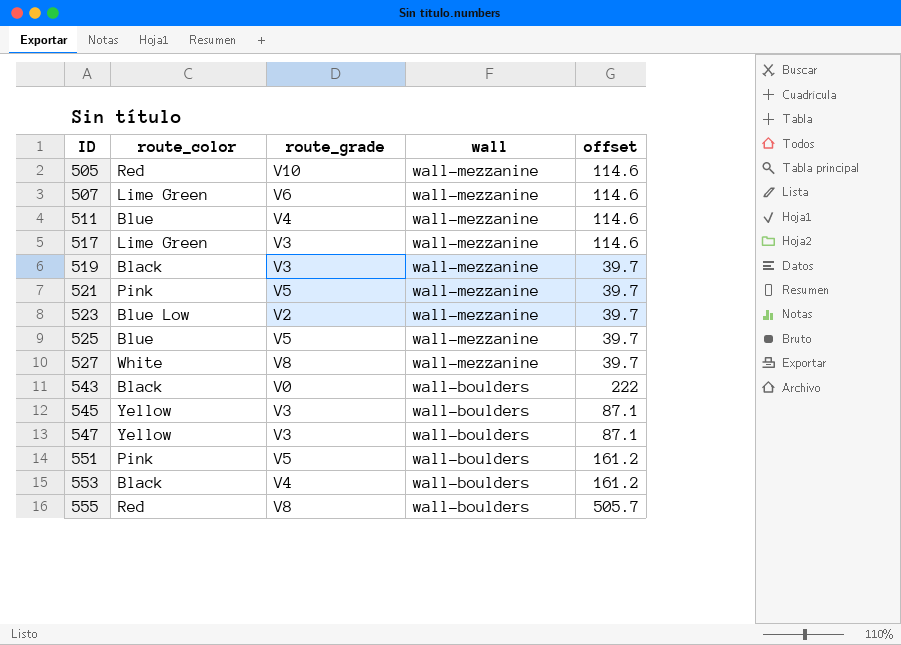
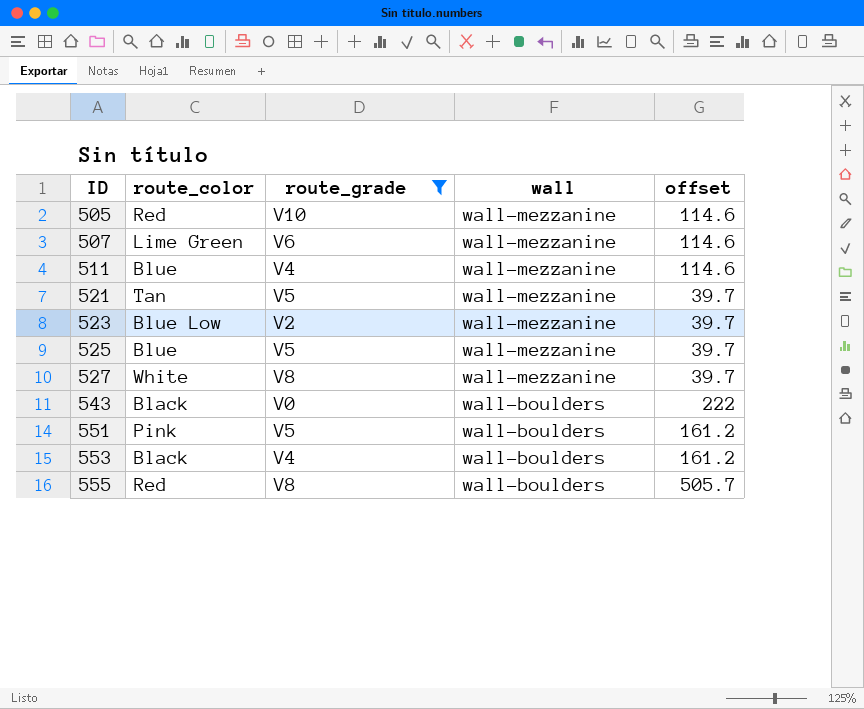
filter: none -> route_grade != V3
521 | route_color: Pink -> Tan

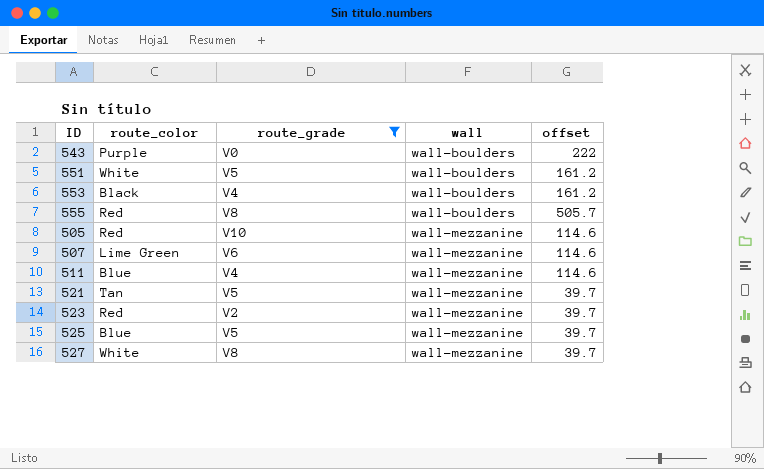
row order: ID ascending -> wall ascending
543 | route_color: Black -> Purple
551 | route_color: Pink -> White
523 | route_color: Blue Low -> Red

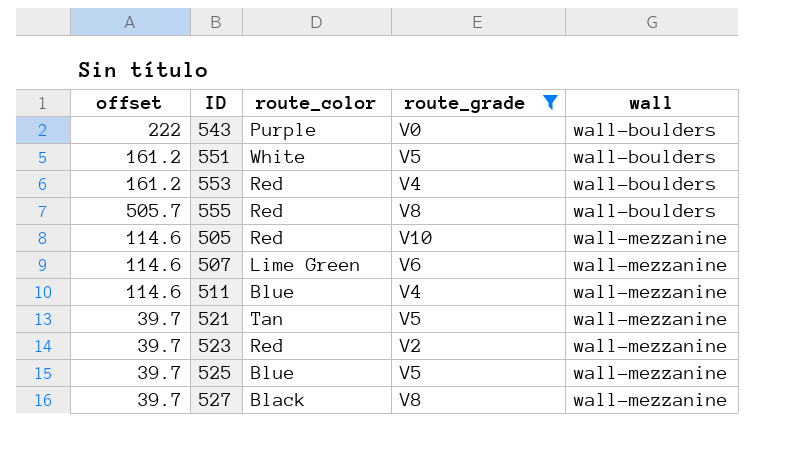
column offset | position: 5 -> 1
553 | route_color: Black -> Red
527 | route_color: White -> Black

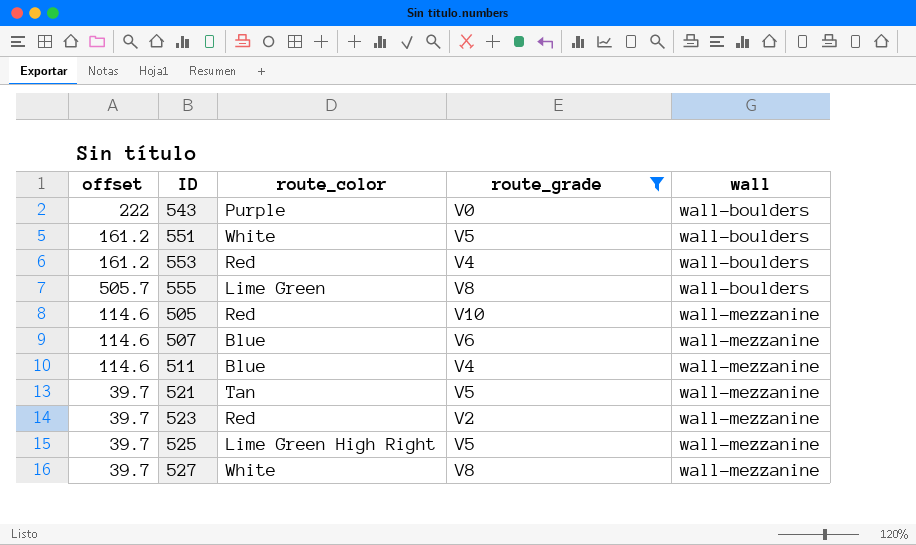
555 | route_color: Red -> Lime Green
507 | route_color: Lime Green -> Blue
525 | route_color: Blue -> Lime Green High Right
527 | route_color: Black -> White

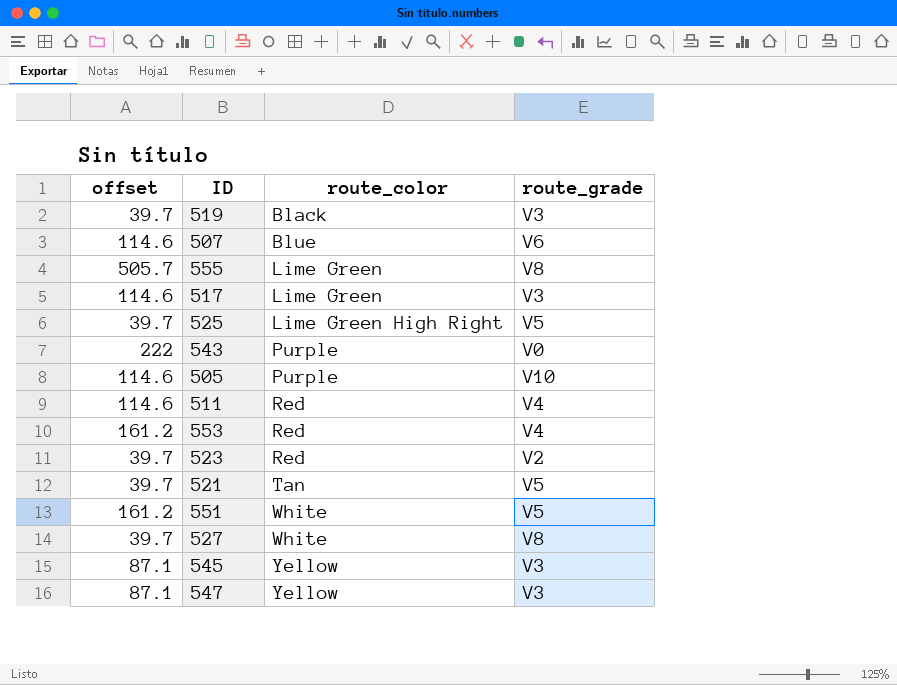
filter: route_grade != V3 -> none
row order: wall ascending -> route_color ascending
column wall | position: 5 -> none
505 | route_color: Red -> Purple
511 | route_color: Blue -> Red

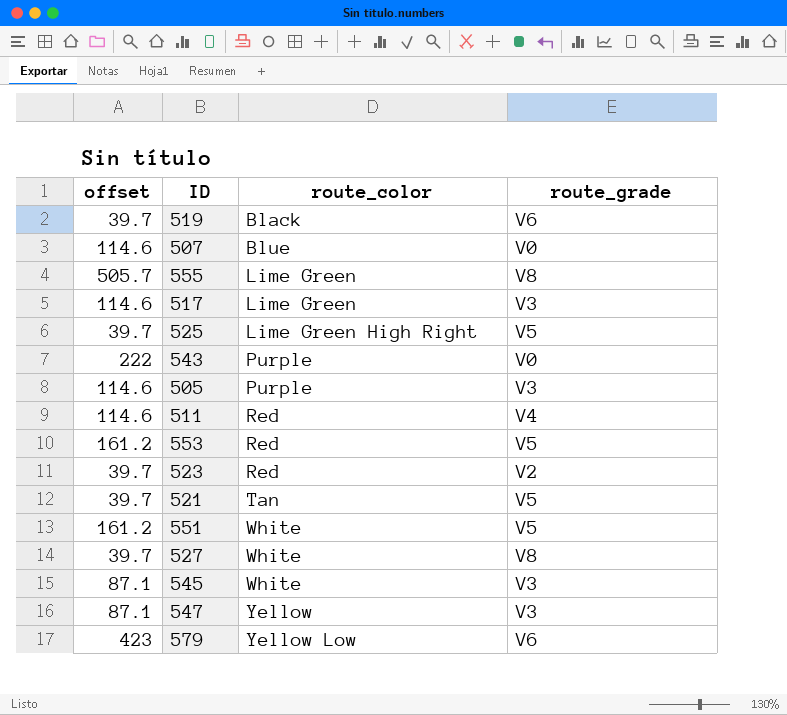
519 | route_grade: V3 -> V6
507 | route_grade: V6 -> V0
505 | route_grade: V10 -> V3
553 | route_grade: V4 -> V5
545 | route_color: Yellow -> White
row 579: none -> 423 | Yellow Low | V6

